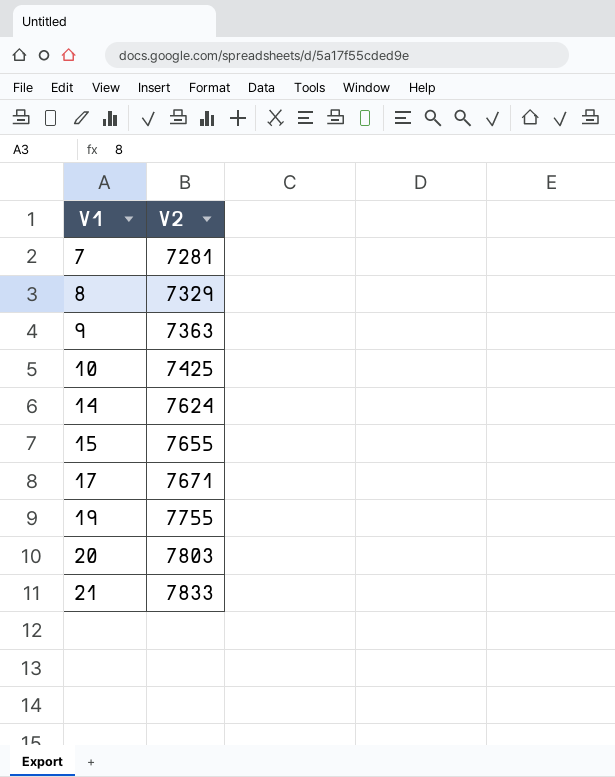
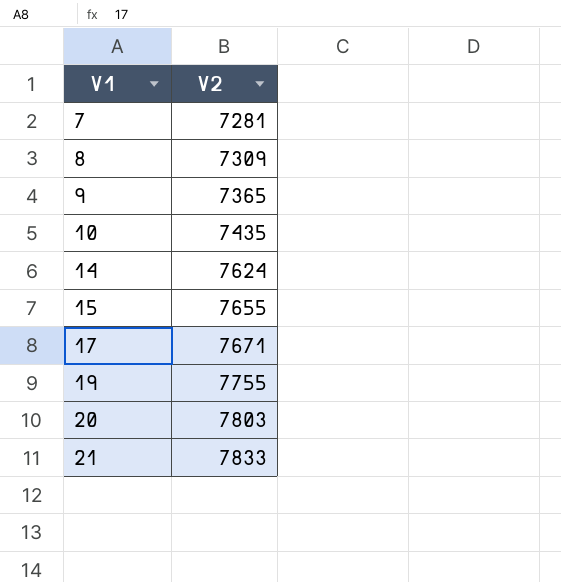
8 | V2: 7329 -> 7309
9 | V2: 7363 -> 7365
10 | V2: 7425 -> 7435

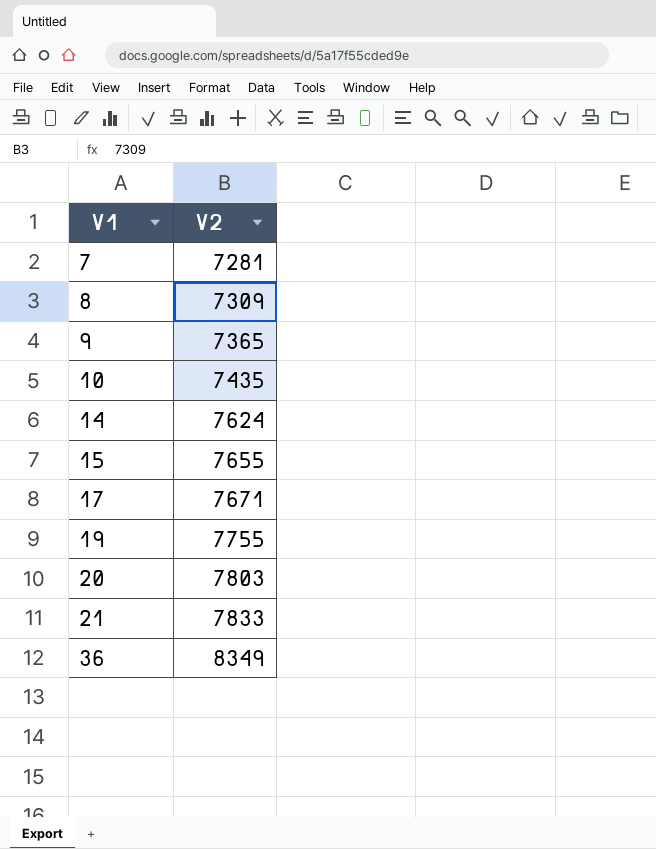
row 36: none -> 8349

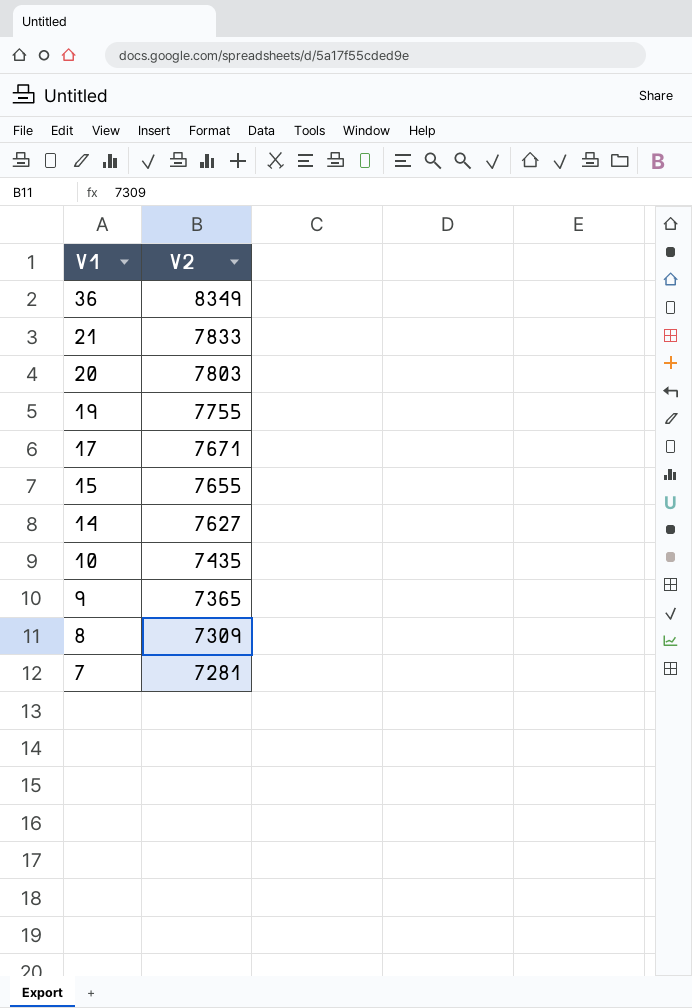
row order: V1 ascending -> V1 descending
14 | V2: 7624 -> 7627

